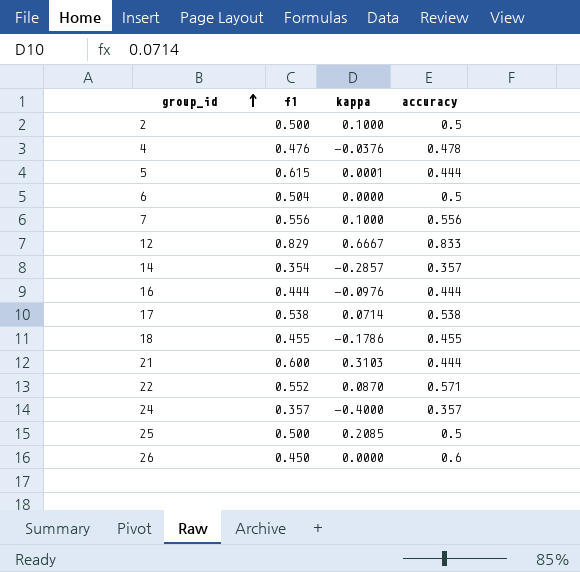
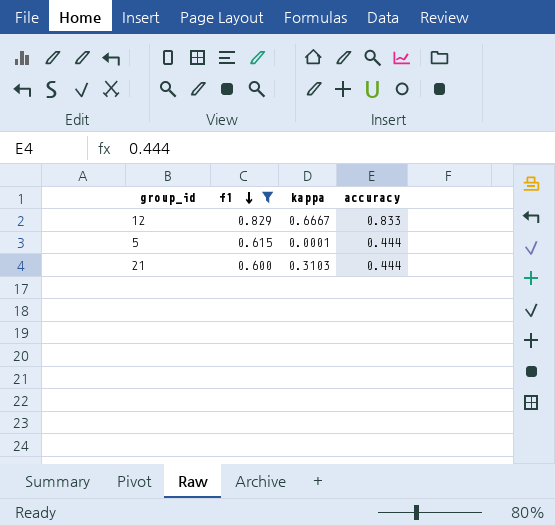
filter: none -> f1 >= 0.600
row order: group_id ascending -> f1 descending

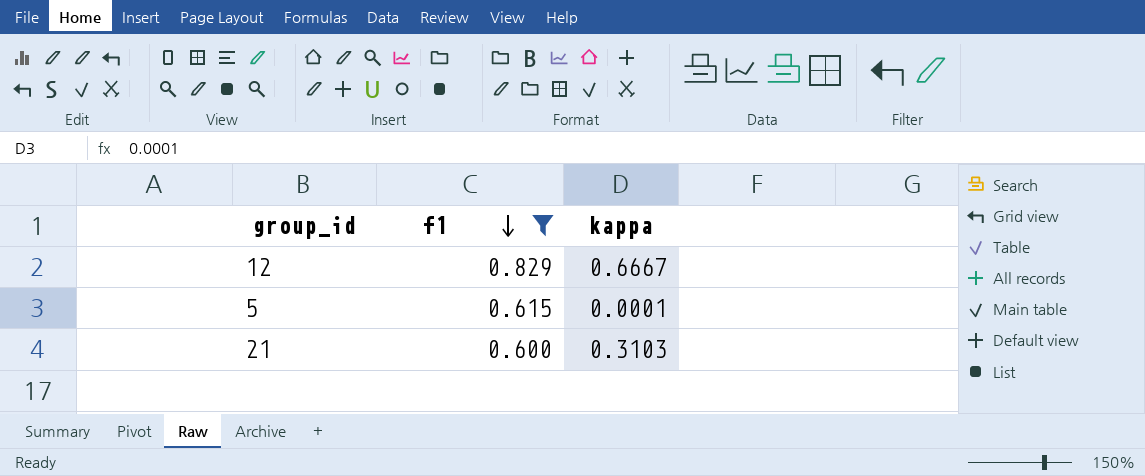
column accuracy | position: 4 -> none

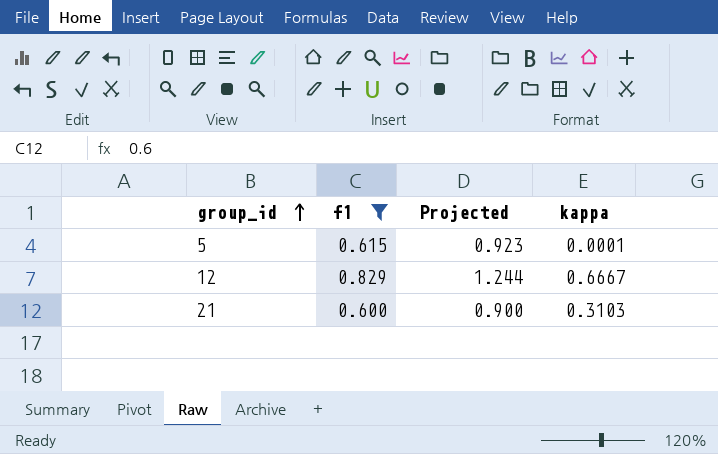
row order: f1 descending -> group_id ascending
column Projected | formula: none -> [f1] * 1.5

